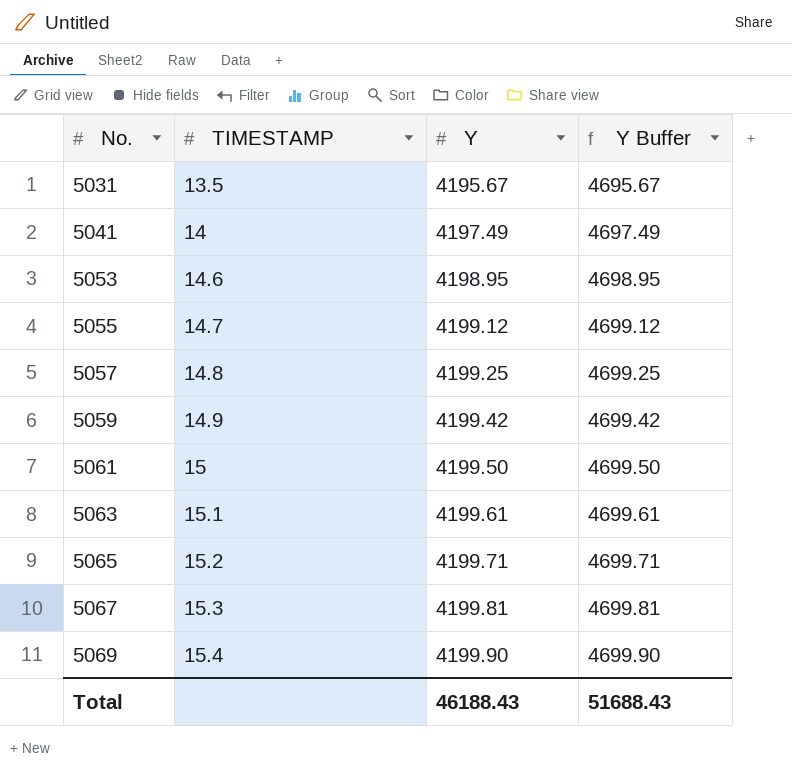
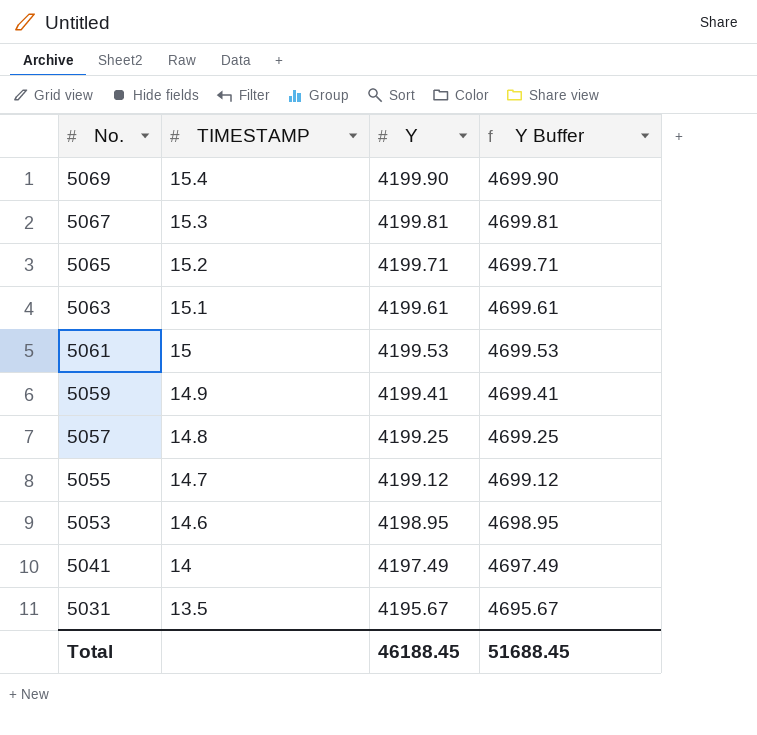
row order: No. ascending -> No. descending
5061 | Y: 4199.50 -> 4199.53
5061 | Y Buffer: 4699.50 -> 4699.53
5059 | Y: 4199.42 -> 4199.41
5059 | Y Buffer: 4699.42 -> 4699.41
Total | Y: 46188.43 -> 46188.45
Total | Y Buffer: 51688.43 -> 51688.45

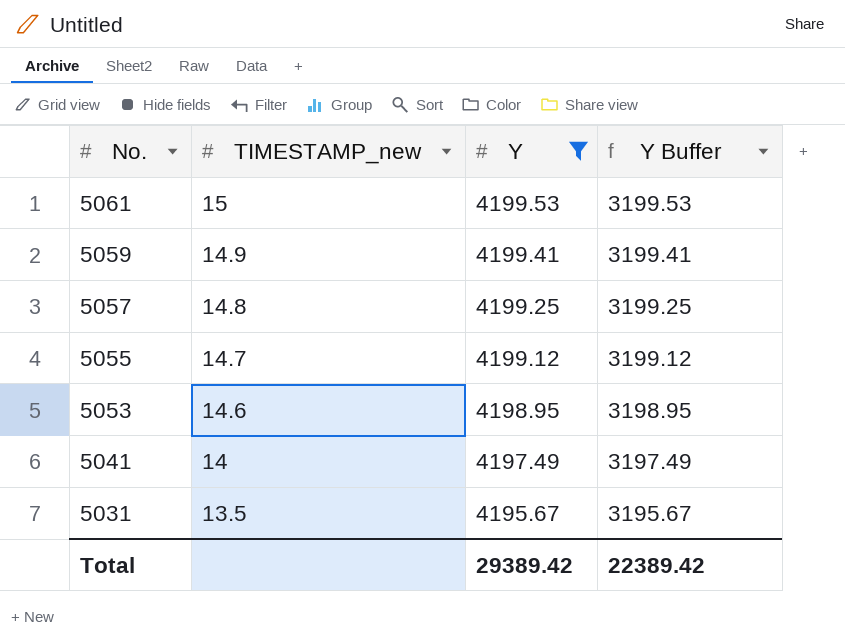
filter: none -> Y <= 4199.53
column name: TIMESTAMP -> TIMESTAMP_new
column Y Buffer | formula: [Y] + 500 -> [Y] - 1000
Total | Y: 46188.45 -> 29389.42
Total | Y Buffer: 51688.45 -> 22389.42

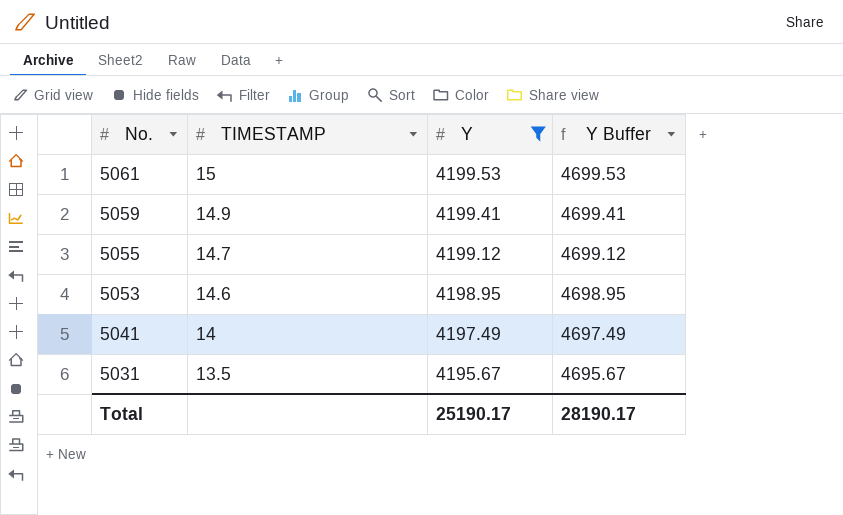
column name: TIMESTAMP_new -> TIMESTAMP
column Y Buffer | formula: [Y] - 1000 -> [Y] + 500
row 5057: 14.8 | 4199.25 | 3199.25 -> none
Total | Y: 29389.42 -> 25190.17
Total | Y Buffer: 22389.42 -> 28190.17

